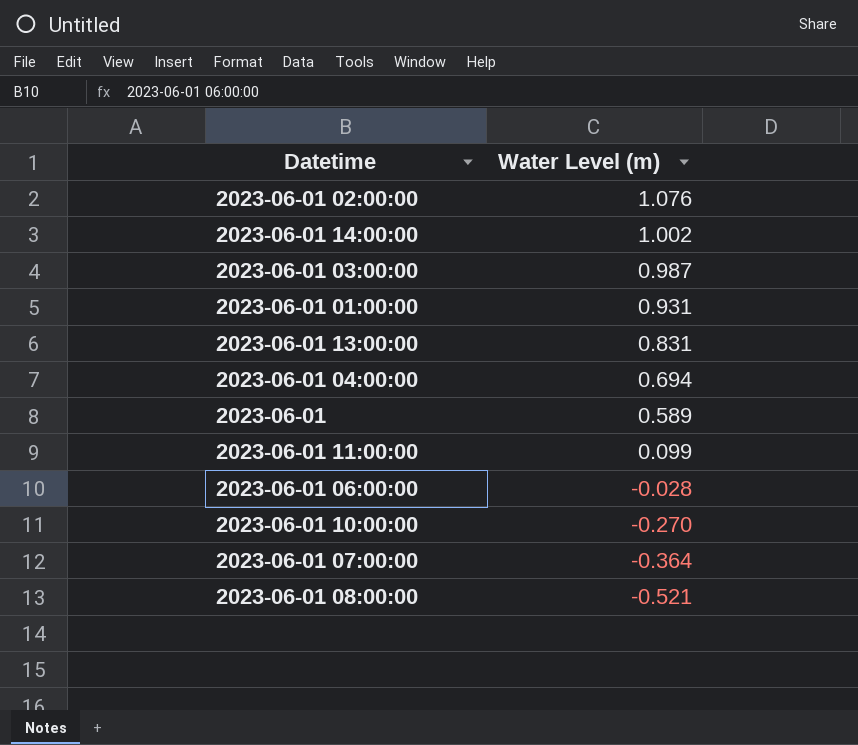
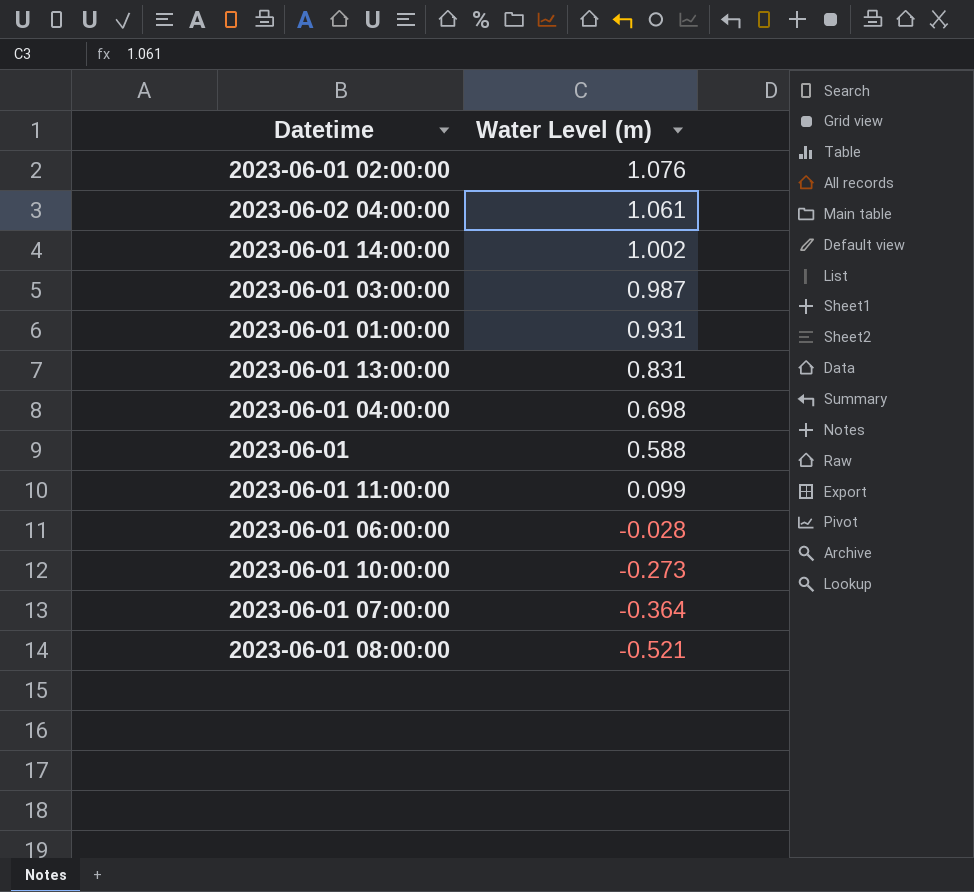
row 2023-06-02 04:00:00: none -> 1.061
2023-06-01 04:00:00 | Water Level (m): 0.694 -> 0.698
2023-06-01 | Water Level (m): 0.589 -> 0.588
2023-06-01 10:00:00 | Water Level (m): -0.270 -> -0.273

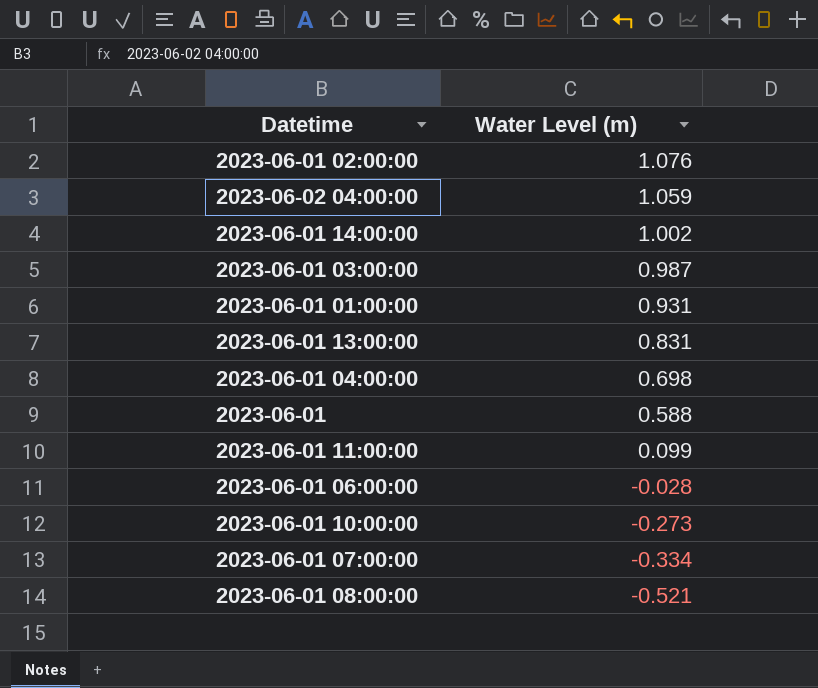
2023-06-02 04:00:00 | Water Level (m): 1.061 -> 1.059
2023-06-01 07:00:00 | Water Level (m): -0.364 -> -0.334

